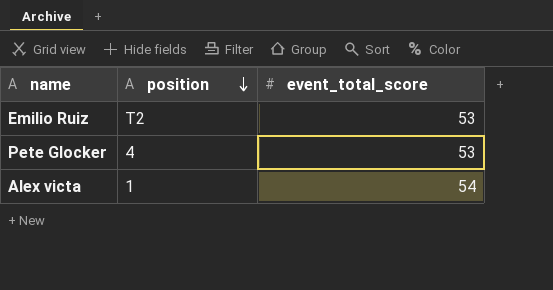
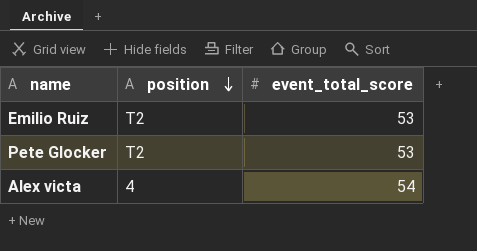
Pete Glocker | position: 4 -> T2
Alex victa | position: 1 -> 4

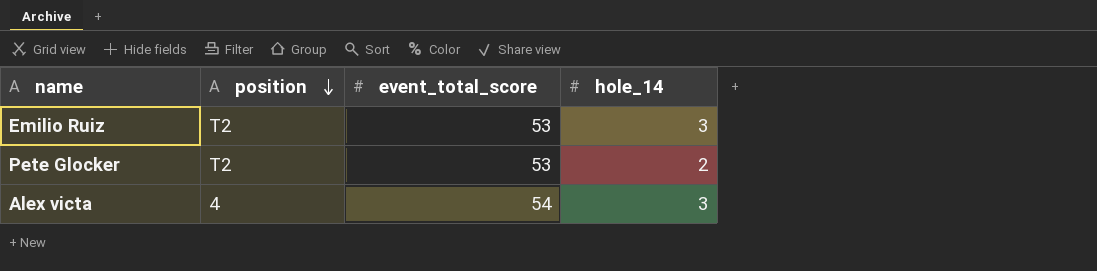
column hole_14 | position: none -> 4

